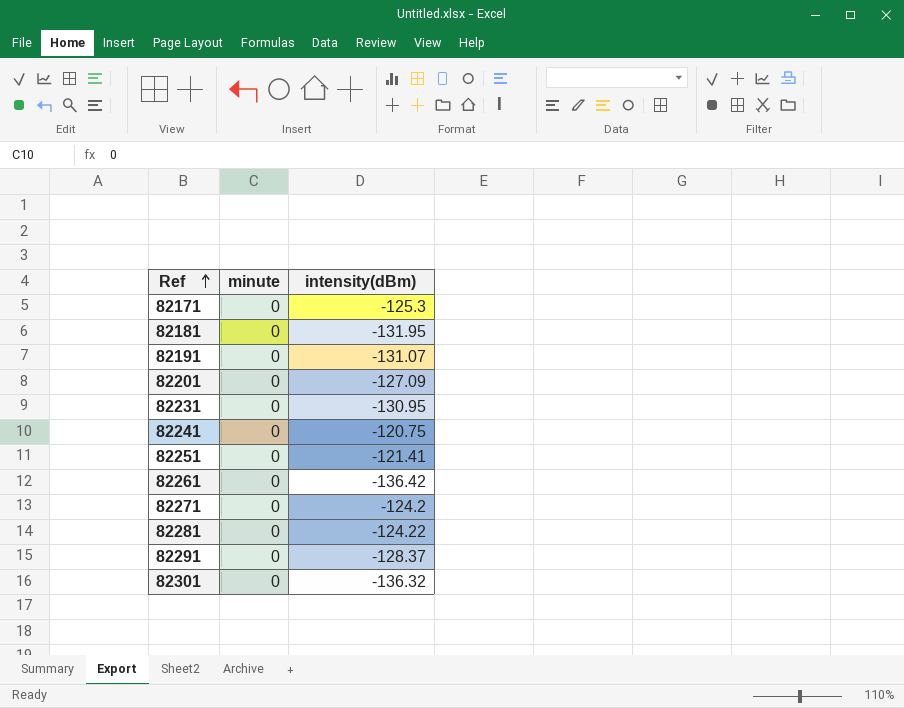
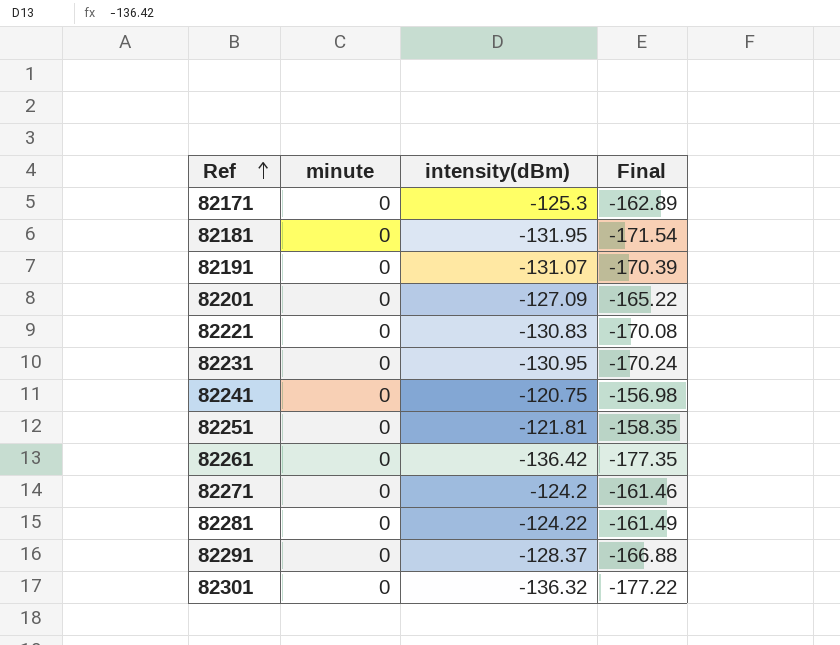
column Final | formula: none -> [intensity(dBm)] * 1.3
row 82221: none -> 0 | -130.83 | -170.08
82251 | intensity(dBm): -121.41 -> -121.81

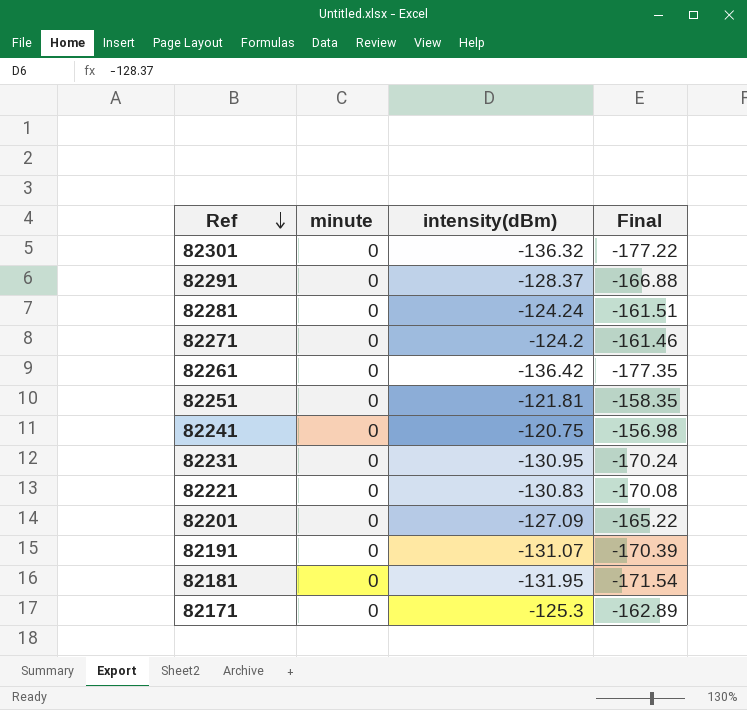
row order: Ref ascending -> Ref descending
82281 | intensity(dBm): -124.22 -> -124.24
82281 | Final: -161.49 -> -161.51

